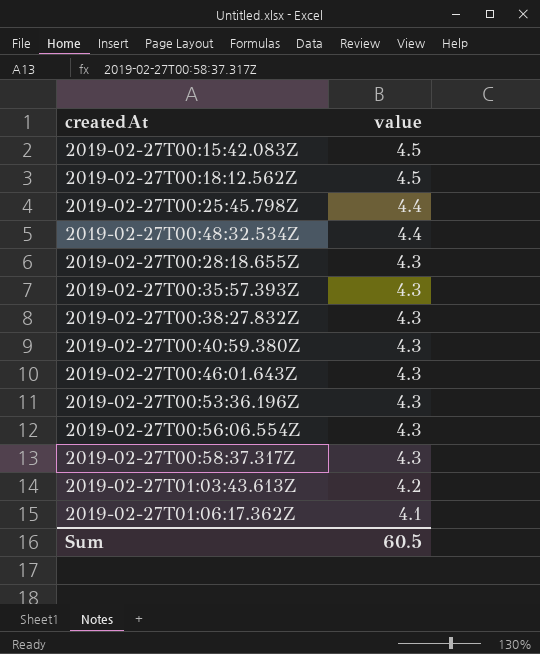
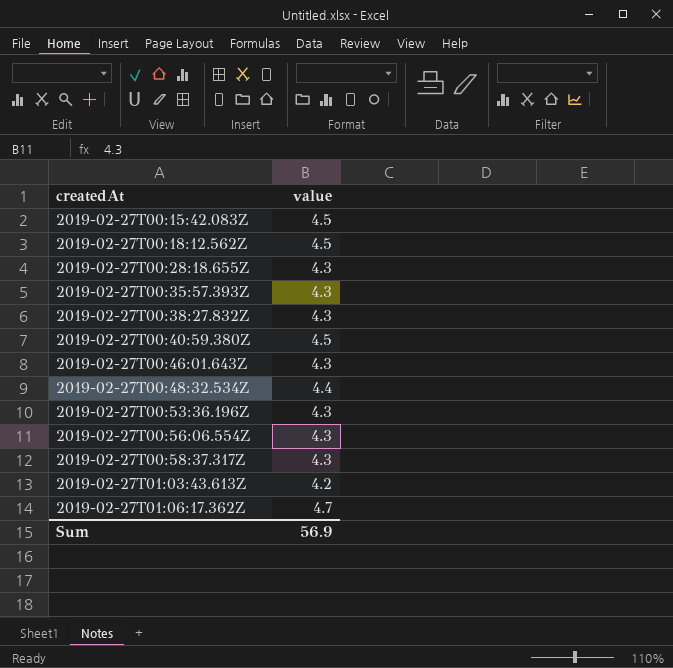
row order: value descending -> createdAt ascending
row 2019-02-27T00:25:45.798Z: 4.4 -> none
2019-02-27T00:40:59.380Z | value: 4.3 -> 4.5
2019-02-27T01:06:17.362Z | value: 4.1 -> 4.7
Sum | value: 60.5 -> 56.9

